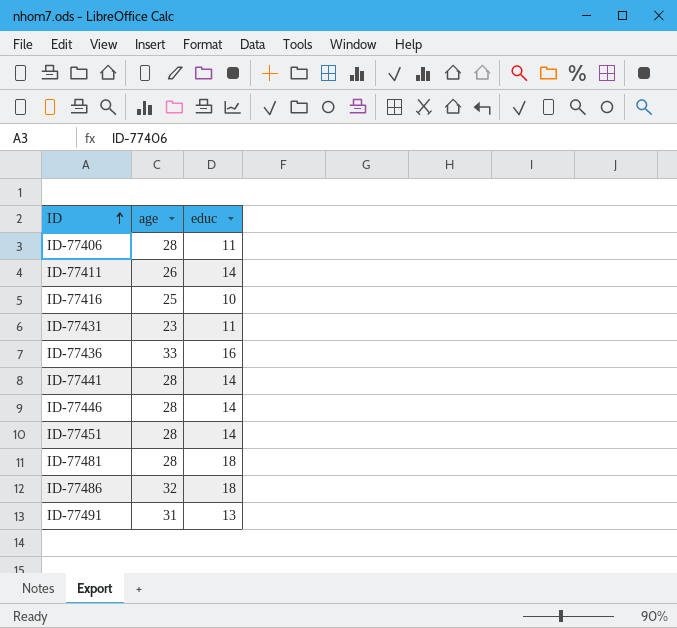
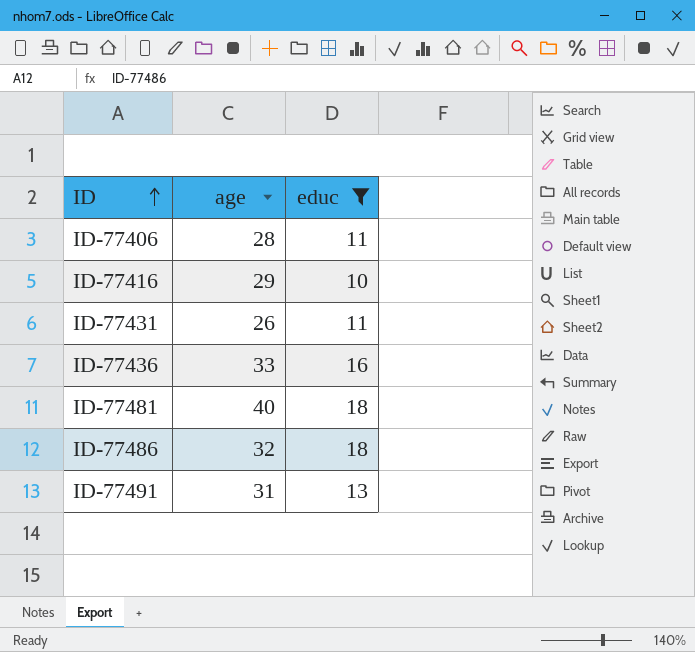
filter: none -> educ != 14
ID-77416 | age: 25 -> 29
ID-77431 | age: 23 -> 26
ID-77481 | age: 28 -> 40

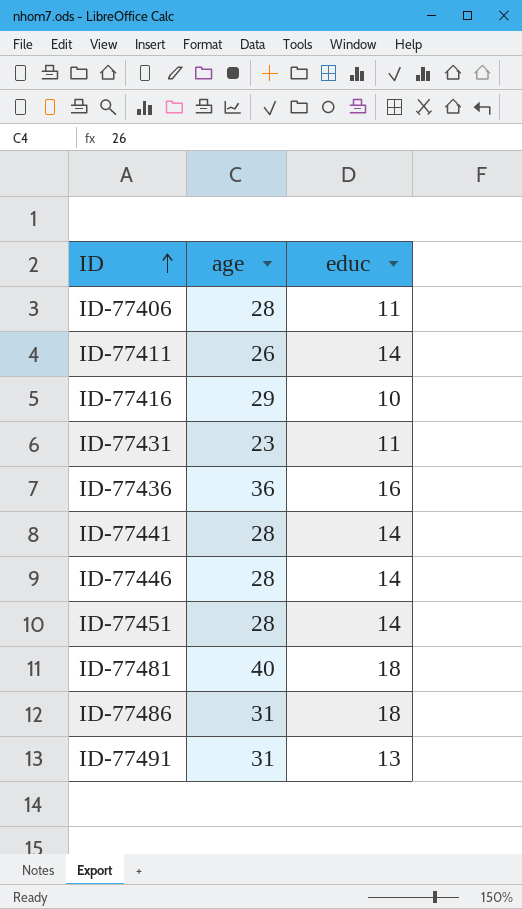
filter: educ != 14 -> none
ID-77431 | age: 26 -> 23
ID-77436 | age: 33 -> 36
ID-77486 | age: 32 -> 31

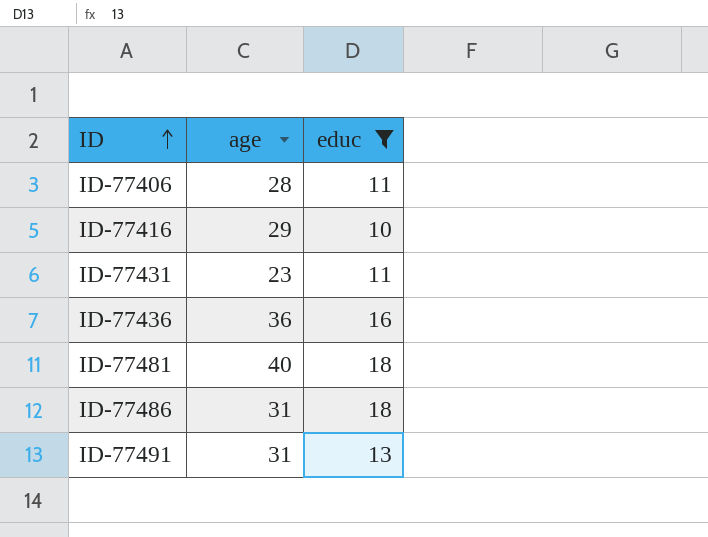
filter: none -> educ != 14

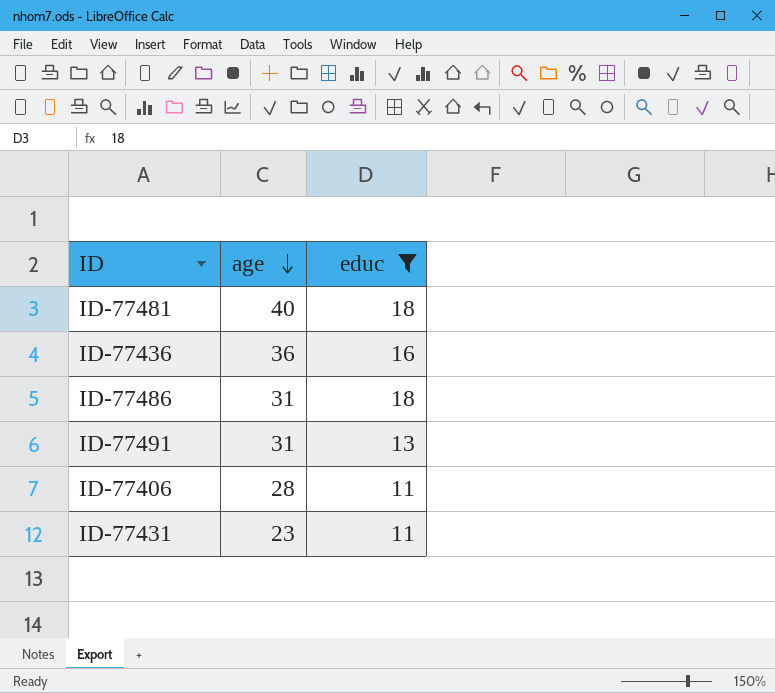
row order: ID ascending -> age descending
row ID-77416: 29 | 10 -> none

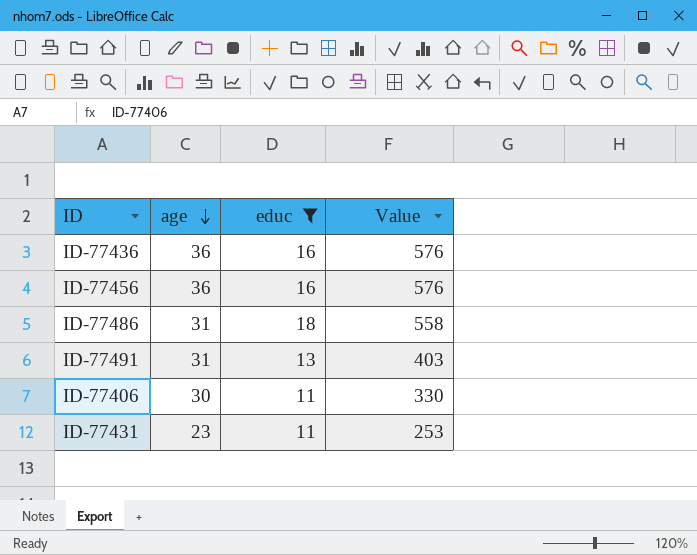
column Value | formula: none -> [age] * [educ]
row ID-77481: 40 | 18 -> none
row ID-77456: none -> 36 | 16 | 576
ID-77406 | age: 28 -> 30

